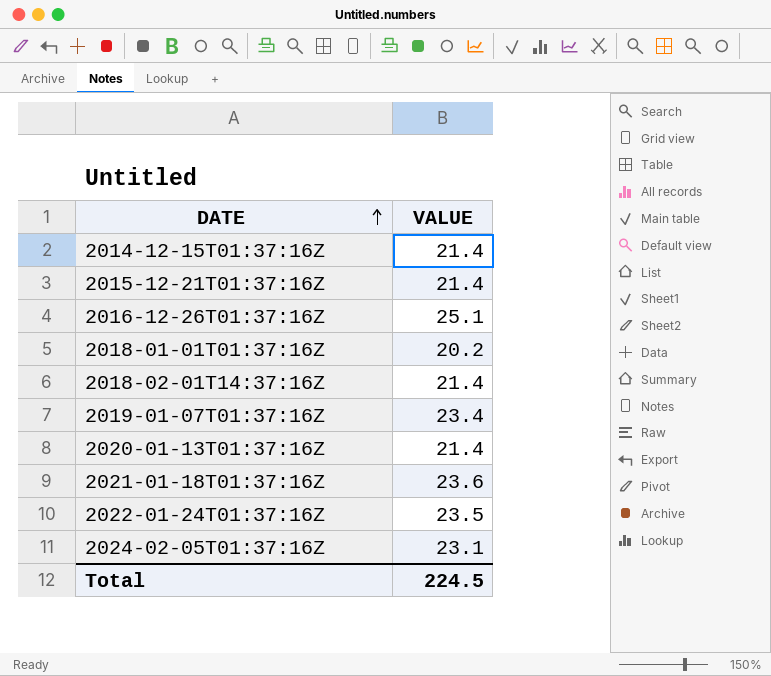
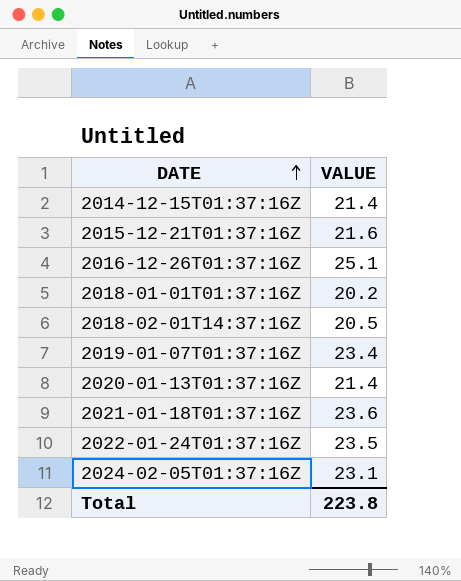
2015-12-21T01:37:16Z | VALUE: 21.4 -> 21.6
2018-02-01T14:37:16Z | VALUE: 21.4 -> 20.5
Total | VALUE: 224.5 -> 223.8

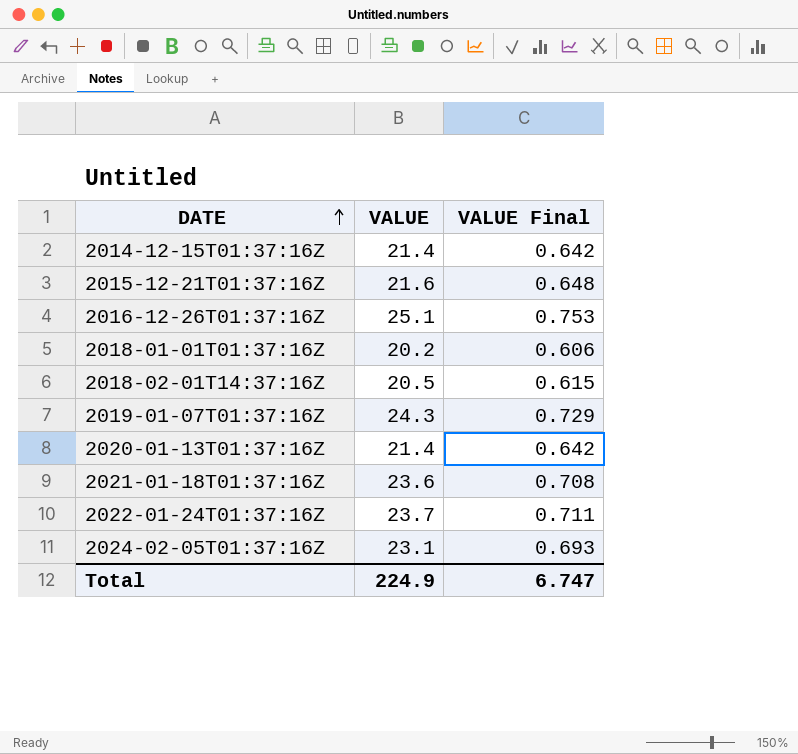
column VALUE Final | formula: none -> [VALUE] * 0.03
2019-01-07T01:37:16Z | VALUE: 23.4 -> 24.3
2022-01-24T01:37:16Z | VALUE: 23.5 -> 23.7
Total | VALUE: 223.8 -> 224.9

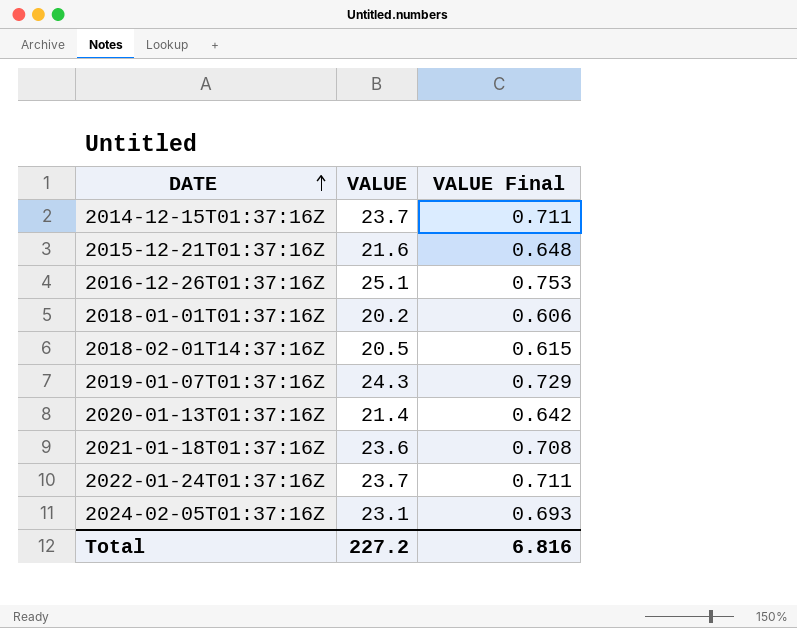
2014-12-15T01:37:16Z | VALUE: 21.4 -> 23.7
2014-12-15T01:37:16Z | VALUE Final: 0.642 -> 0.711
Total | VALUE: 224.9 -> 227.2
Total | VALUE Final: 6.747 -> 6.816

